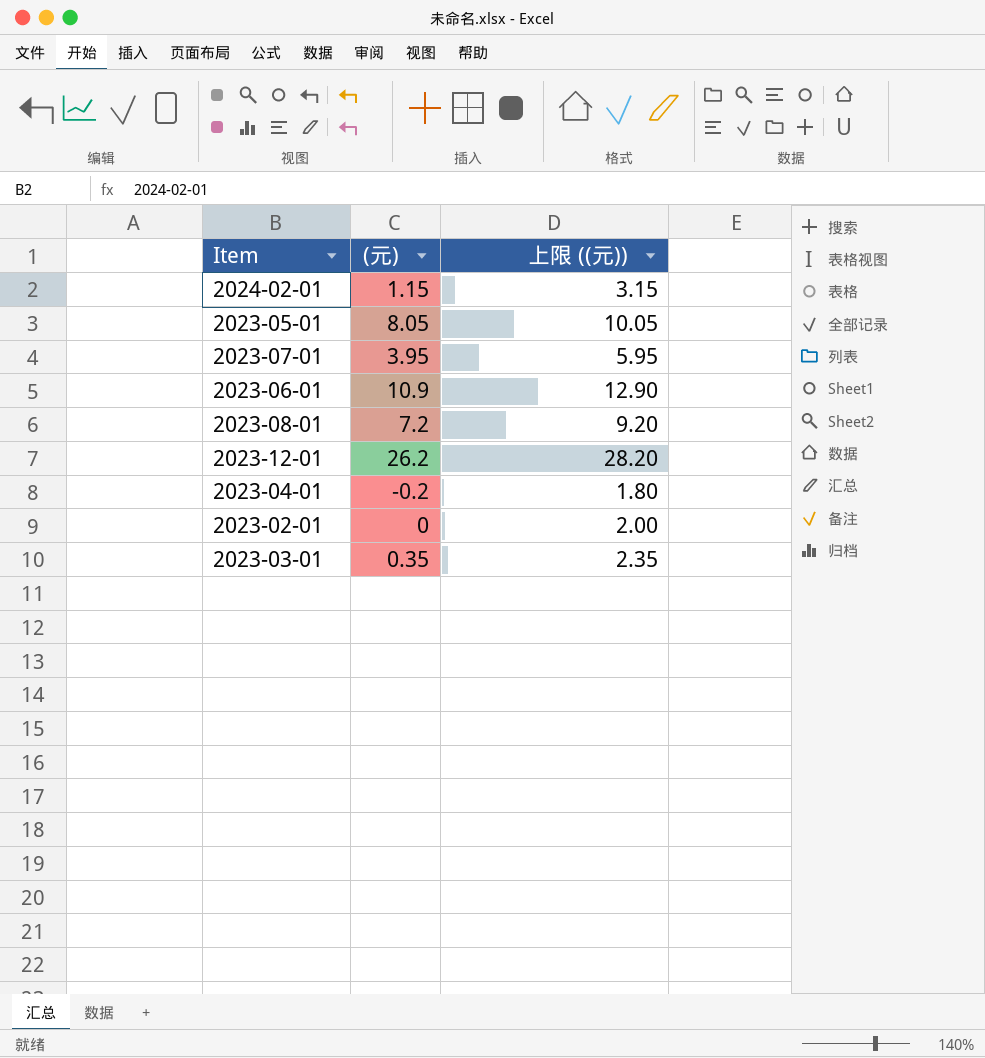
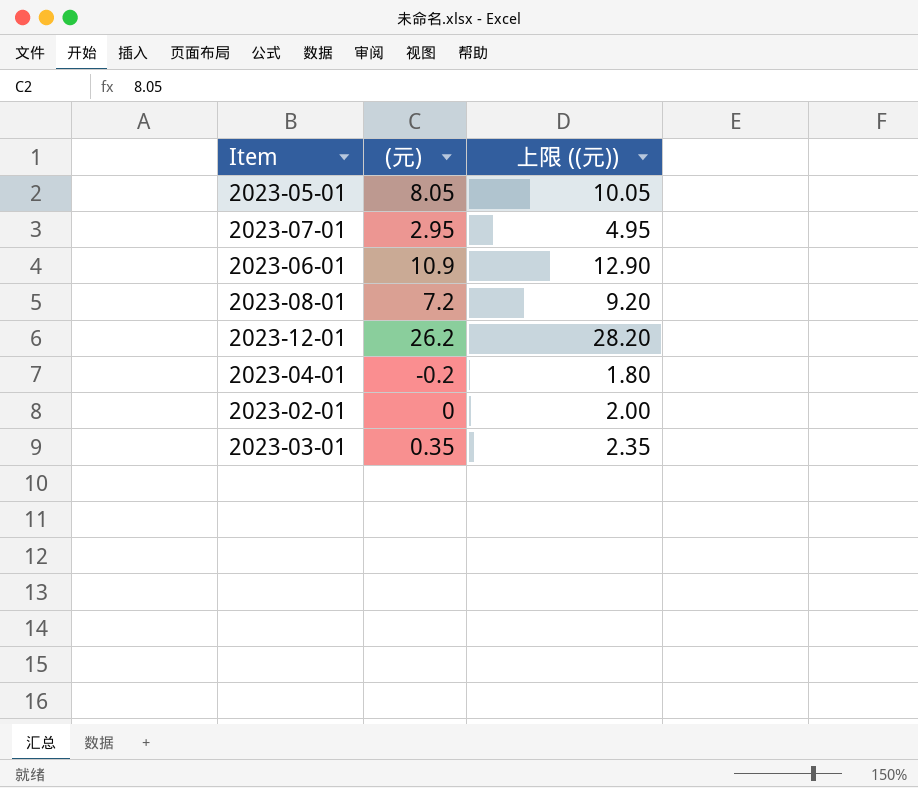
row 2024-02-01: 1.15 | 3.15 -> none
2023-07-01 | (元): 3.95 -> 2.95
2023-07-01 | 上限 ((元)): 5.95 -> 4.95

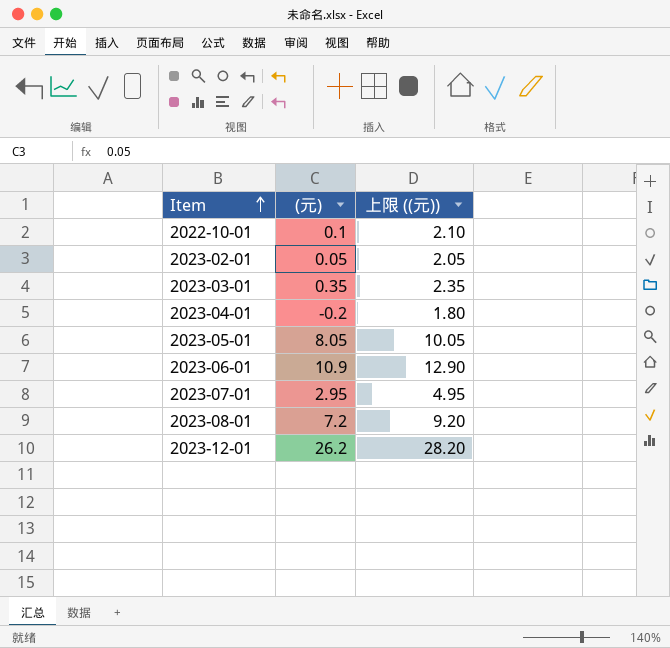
row order: none -> Item ascending
row 2022-10-01: none -> 0.1 | 2.10
2023-02-01 | (元): 0 -> 0.05
2023-02-01 | 上限 ((元)): 2.00 -> 2.05

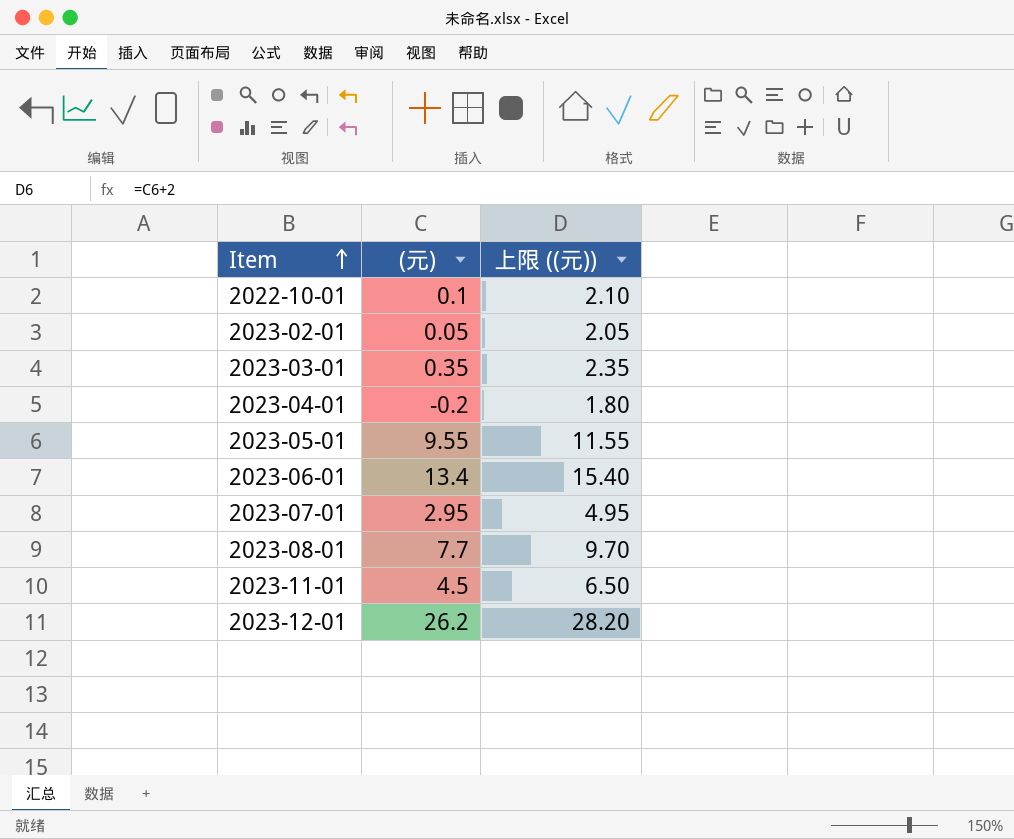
2023-05-01 | (元): 8.05 -> 9.55
2023-05-01 | 上限 ((元)): 10.05 -> 11.55
2023-06-01 | (元): 10.9 -> 13.4
2023-06-01 | 上限 ((元)): 12.90 -> 15.40
2023-08-01 | (元): 7.2 -> 7.7
2023-08-01 | 上限 ((元)): 9.20 -> 9.70
row 2023-11-01: none -> 4.5 | 6.50

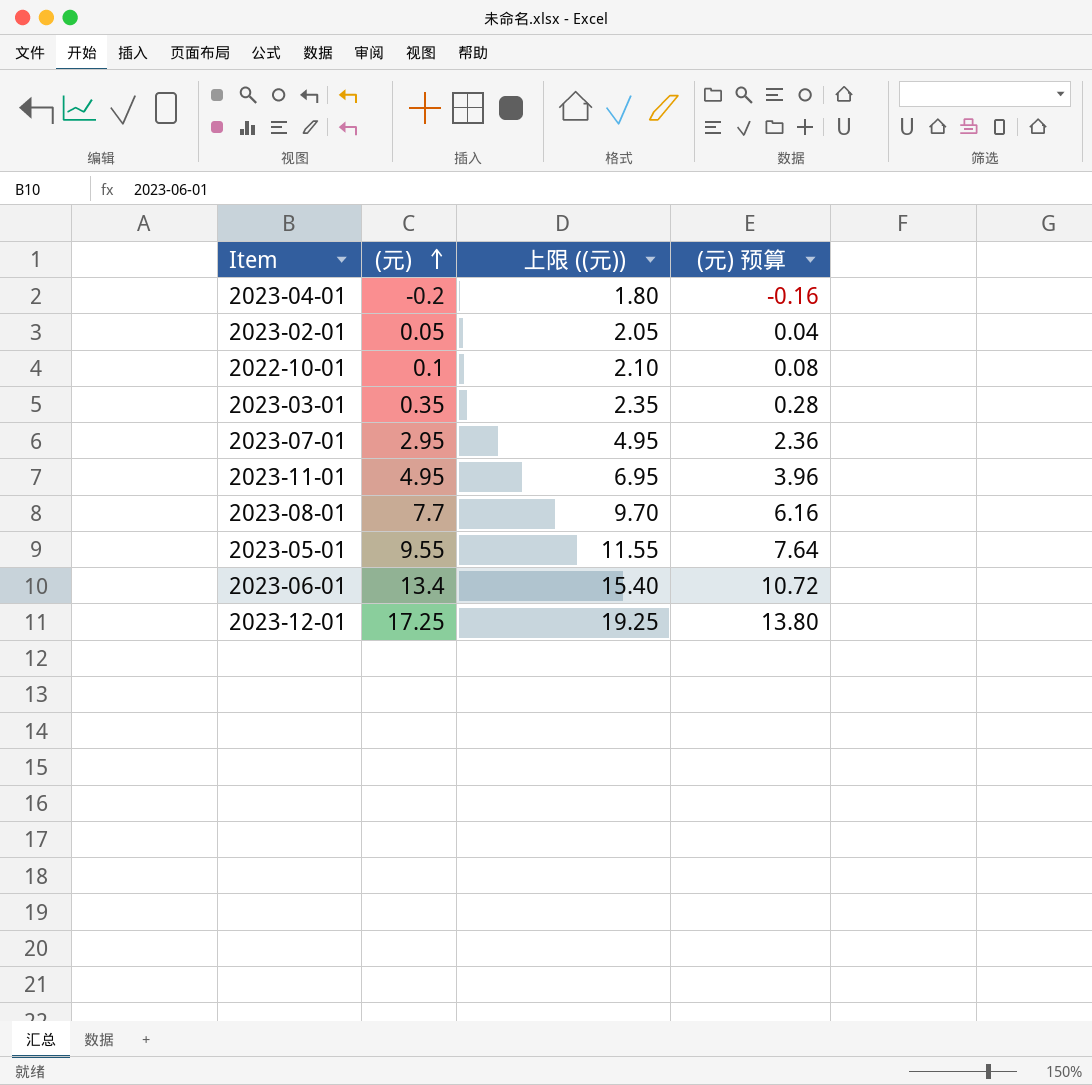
row order: Item ascending -> (元) ascending
column (元) 预算 | formula: none -> [(元)] * 0.8
2023-11-01 | (元): 4.5 -> 4.95
2023-11-01 | 上限 ((元)): 6.50 -> 6.95
2023-12-01 | (元): 26.2 -> 17.25
2023-12-01 | 上限 ((元)): 28.20 -> 19.25

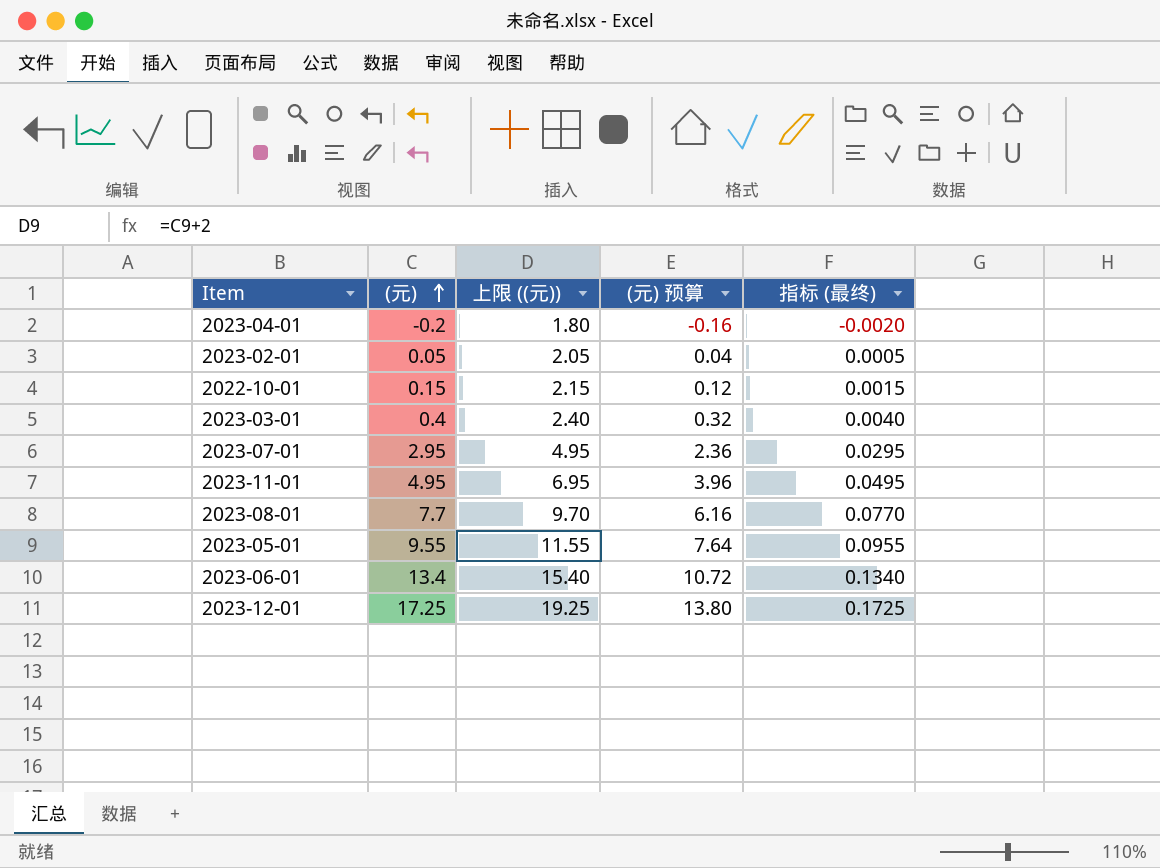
column 指标 (最终) | formula: none -> [(元)] * 0.01
2022-10-01 | (元): 0.1 -> 0.15
2022-10-01 | 上限 ((元)): 2.10 -> 2.15
2022-10-01 | (元) 预算: 0.08 -> 0.12
2023-03-01 | (元): 0.35 -> 0.4
2023-03-01 | 上限 ((元)): 2.35 -> 2.40
2023-03-01 | (元) 预算: 0.28 -> 0.32

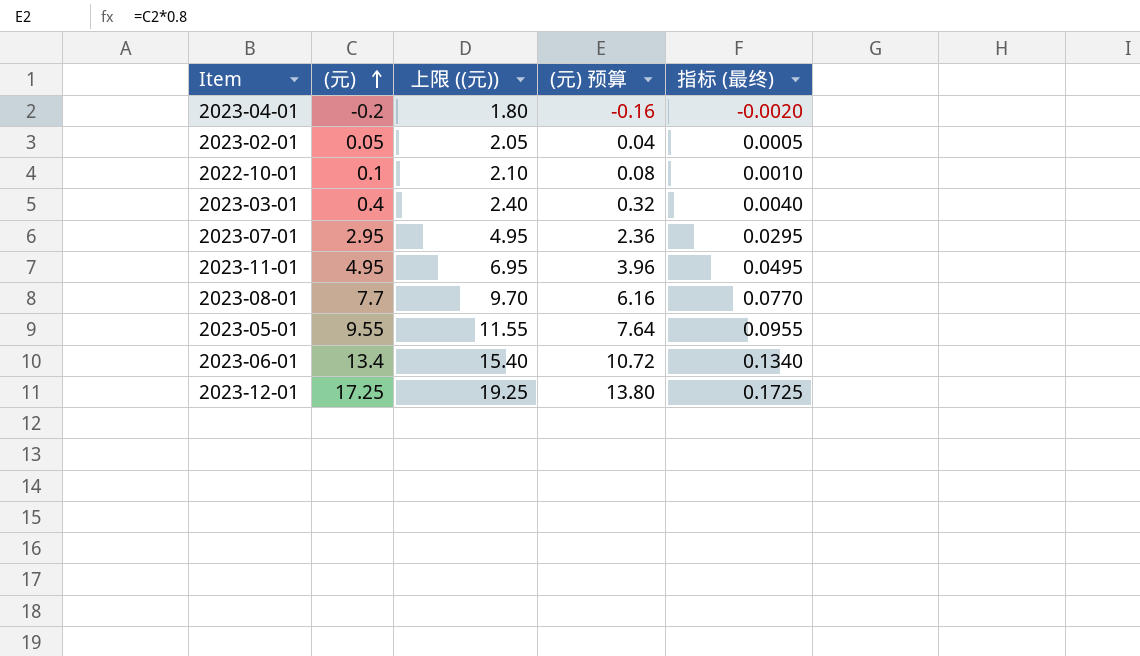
2022-10-01 | (元): 0.15 -> 0.1
2022-10-01 | 上限 ((元)): 2.15 -> 2.10
2022-10-01 | (元) 预算: 0.12 -> 0.08
2022-10-01 | 指标 (最终): 0.0015 -> 0.0010

